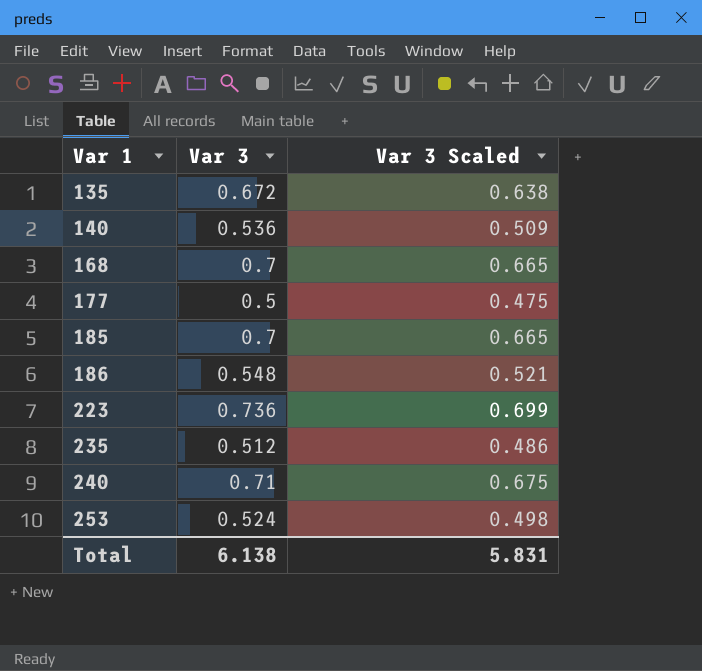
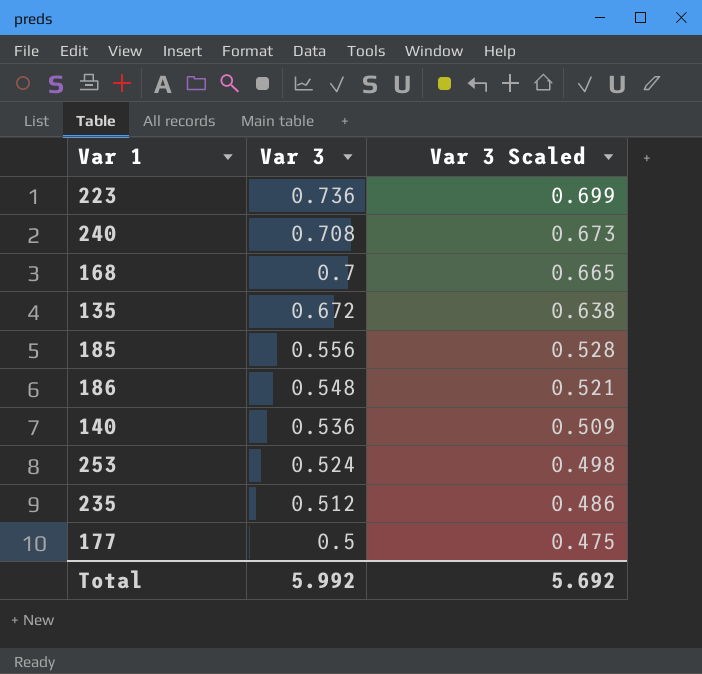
row order: Var 1 ascending -> Var 3 descending
240 | Var 3: 0.71 -> 0.708
240 | Var 3 Scaled: 0.675 -> 0.673
185 | Var 3: 0.7 -> 0.556
185 | Var 3 Scaled: 0.665 -> 0.528
Total | Var 3: 6.138 -> 5.992
Total | Var 3 Scaled: 5.831 -> 5.692

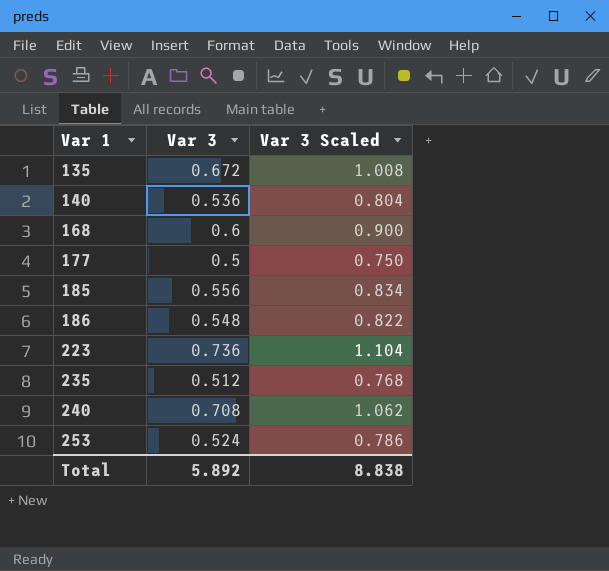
row order: Var 3 descending -> Var 1 ascending
column Var 3 Scaled | formula: [Var 3] * 0.95 -> [Var 3] * 1.5
168 | Var 3: 0.7 -> 0.6
Total | Var 3: 5.992 -> 5.892
Total | Var 3 Scaled: 5.692 -> 8.838

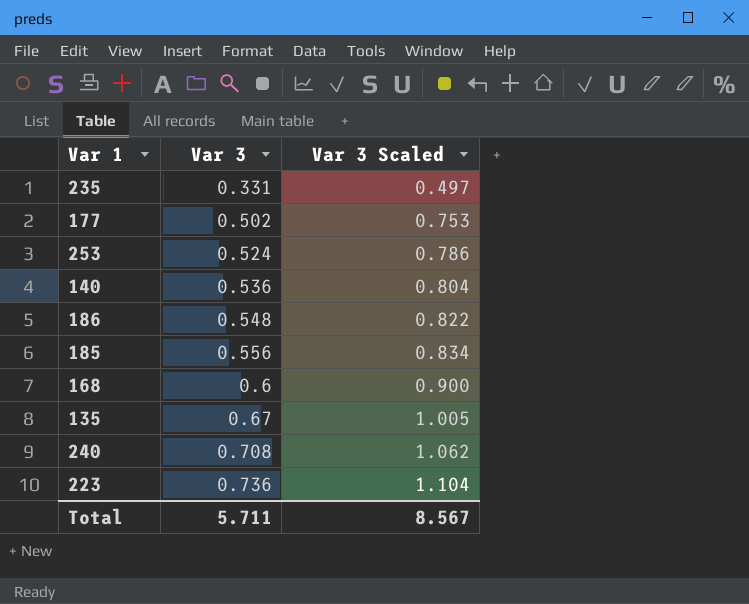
row order: Var 1 ascending -> Var 3 ascending
235 | Var 3: 0.512 -> 0.331
235 | Var 3 Scaled: 0.768 -> 0.497
177 | Var 3: 0.5 -> 0.502
177 | Var 3 Scaled: 0.750 -> 0.753
135 | Var 3: 0.672 -> 0.67
135 | Var 3 Scaled: 1.008 -> 1.005
Total | Var 3: 5.892 -> 5.711
Total | Var 3 Scaled: 8.838 -> 8.567

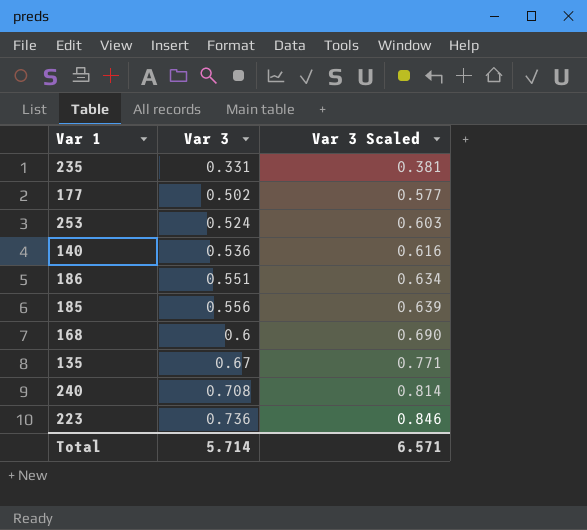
column Var 3 Scaled | formula: [Var 3] * 1.5 -> [Var 3] * 1.15
186 | Var 3: 0.548 -> 0.551
Total | Var 3: 5.711 -> 5.714
Total | Var 3 Scaled: 8.567 -> 6.571

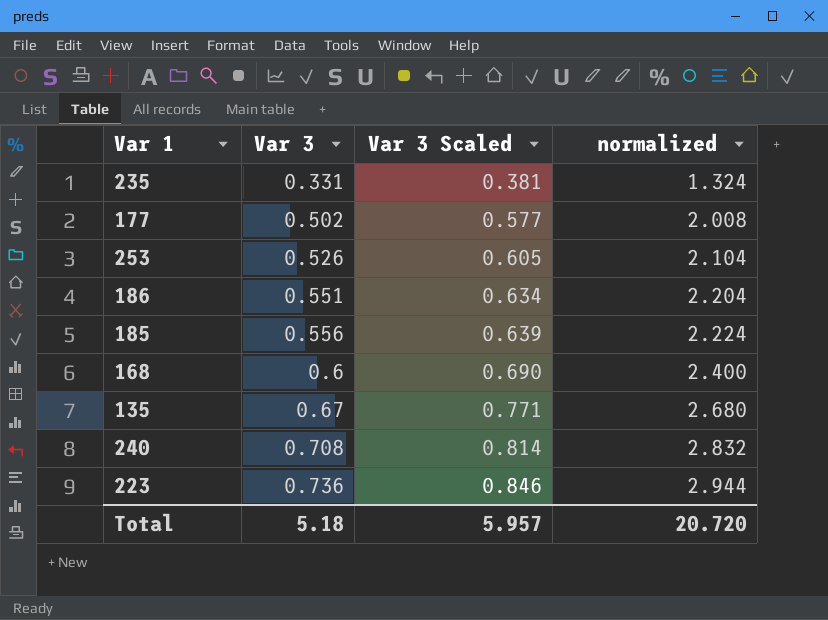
column normalized | formula: none -> [Var 3] * 4
row 140: 0.536 | 0.616 -> none
253 | Var 3: 0.524 -> 0.526
253 | Var 3 Scaled: 0.603 -> 0.605
Total | Var 3: 5.714 -> 5.18
Total | Var 3 Scaled: 6.571 -> 5.957

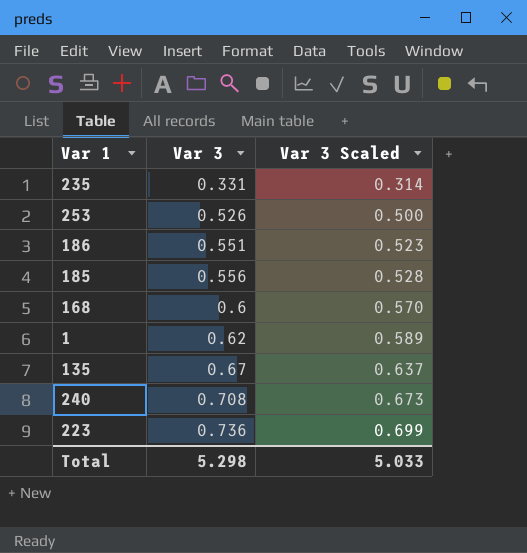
column normalized | formula: [Var 3] * 4 -> none
column Var 3 Scaled | formula: [Var 3] * 1.15 -> [Var 3] * 0.95
row 177: 0.502 | 0.577 | 2.008 -> none
row 1: none -> 0.62 | 0.589
Total | Var 3: 5.18 -> 5.298
Total | Var 3 Scaled: 5.957 -> 5.033

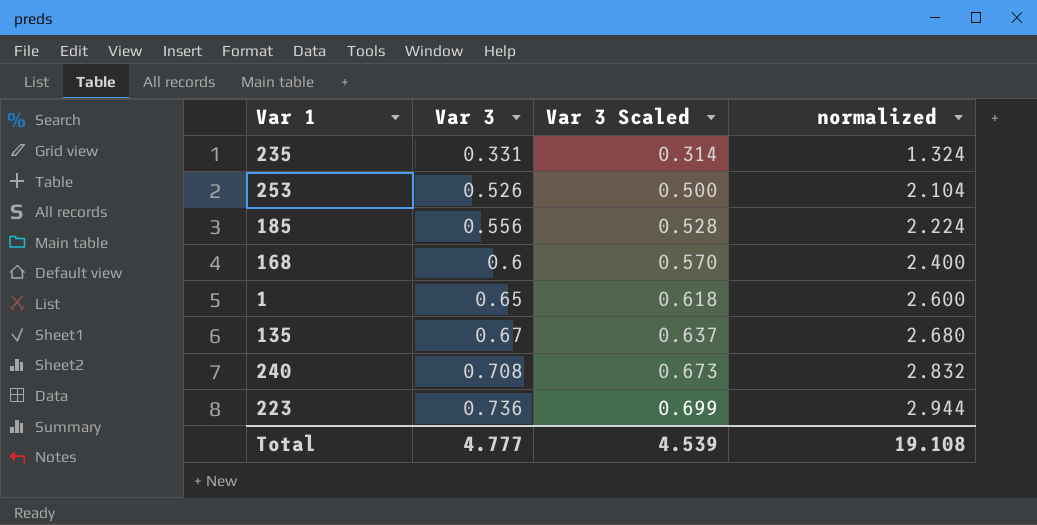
column normalized | formula: none -> [Var 3] * 4
row 186: 0.551 | 0.523 -> none
1 | Var 3: 0.62 -> 0.65
1 | Var 3 Scaled: 0.589 -> 0.618
Total | Var 3: 5.298 -> 4.777
Total | Var 3 Scaled: 5.033 -> 4.539

